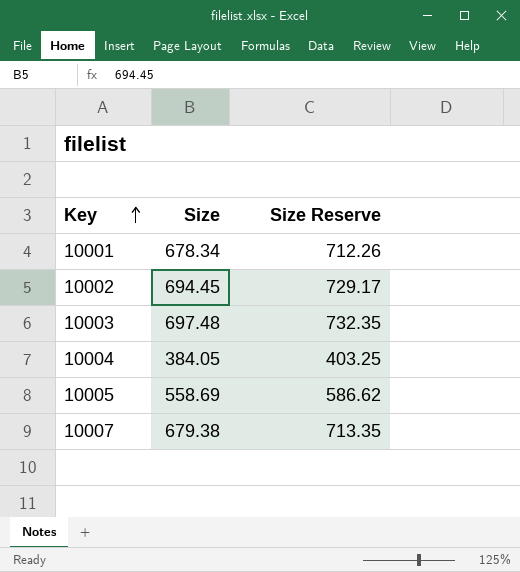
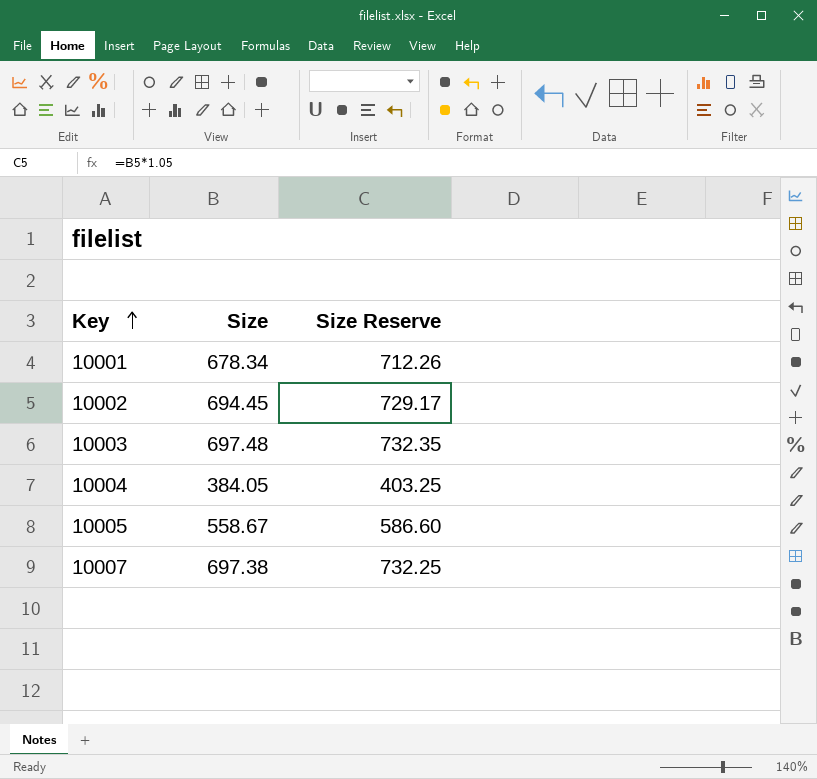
10005 | Size: 558.69 -> 558.67
10005 | Size Reserve: 586.62 -> 586.60
10007 | Size: 679.38 -> 697.38
10007 | Size Reserve: 713.35 -> 732.25

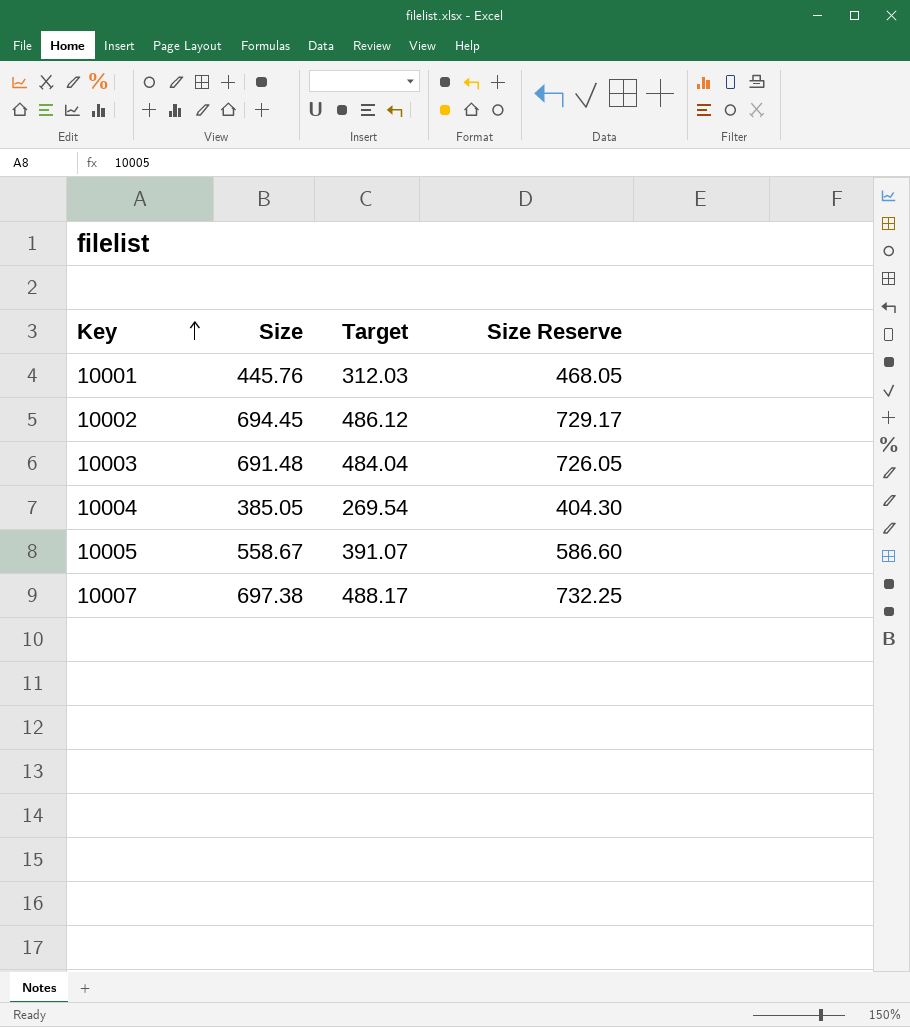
column Target | formula: none -> [Size] * 0.7
10001 | Size: 678.34 -> 445.76
10001 | Size Reserve: 712.26 -> 468.05
10003 | Size: 697.48 -> 691.48
10003 | Size Reserve: 732.35 -> 726.05
10004 | Size: 384.05 -> 385.05
10004 | Size Reserve: 403.25 -> 404.30

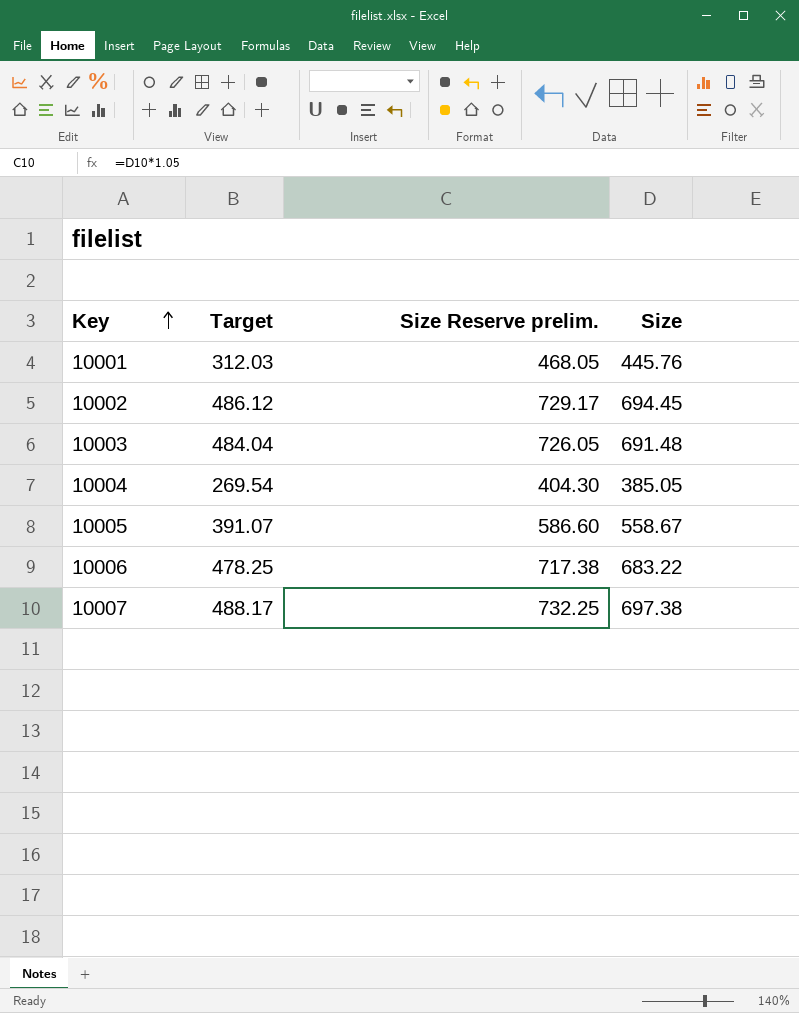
column name: Size Reserve -> Size Reserve prelim.
column Size | position: 2 -> 4
row 10006: none -> 478.25 | 717.38 | 683.22

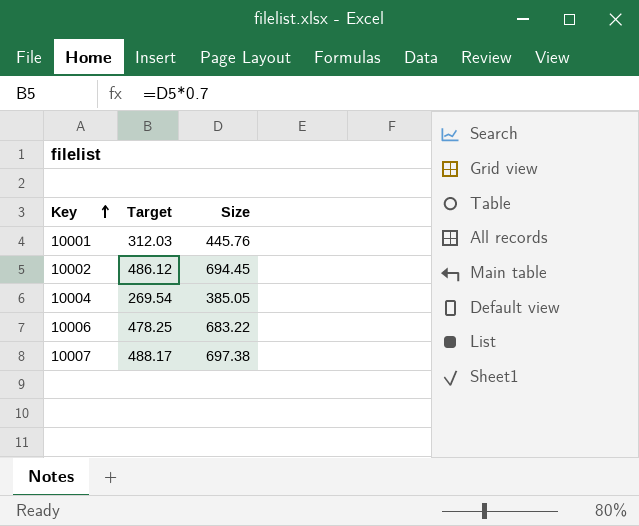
column Size Reserve prelim. | formula: [Size] * 1.05 -> none
row 10003: 484.04 | 726.05 | 691.48 -> none
row 10005: 391.07 | 586.60 | 558.67 -> none

